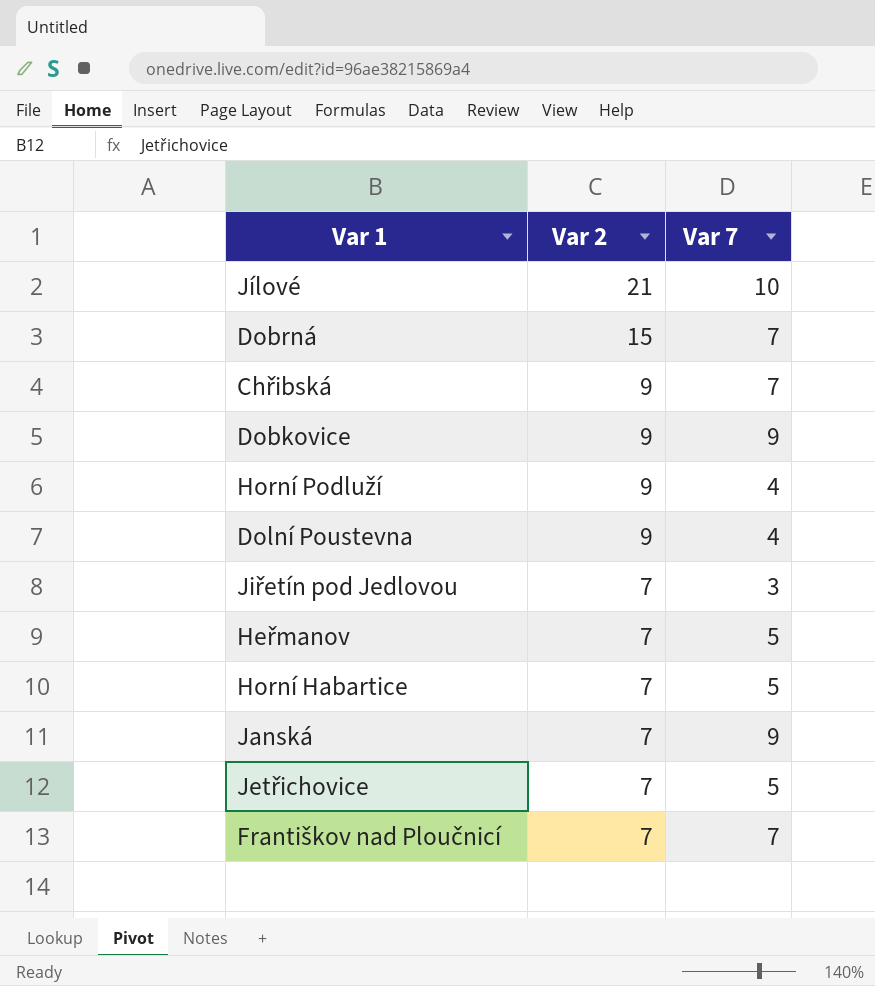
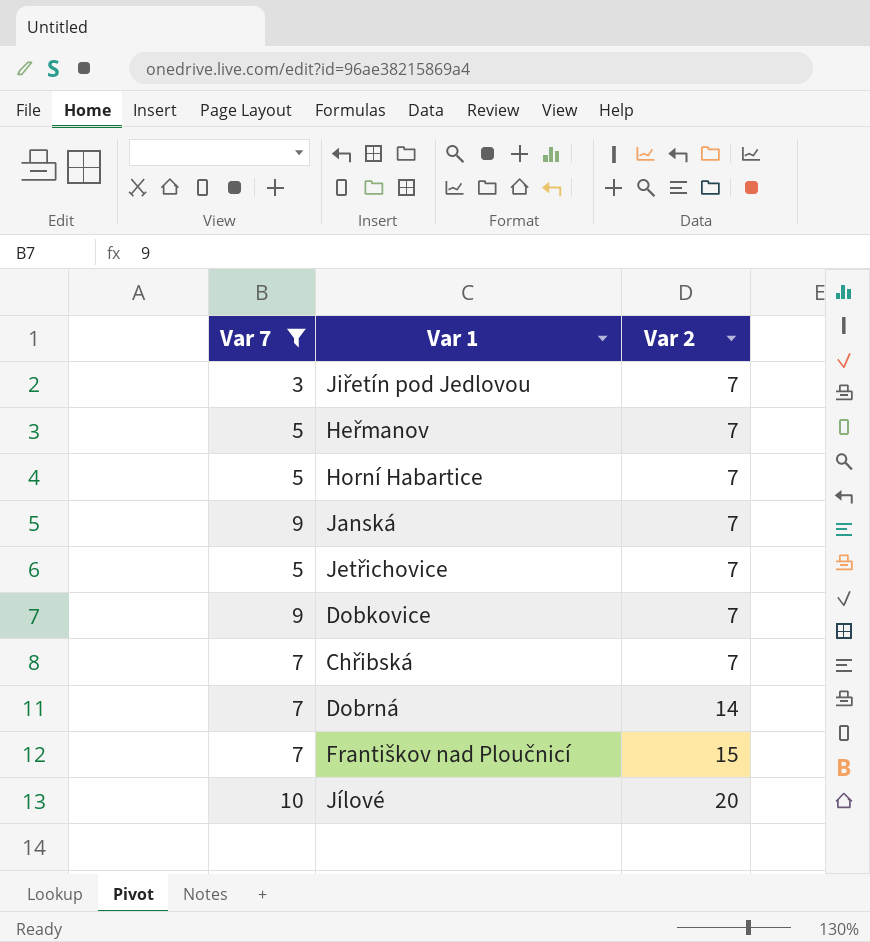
filter: none -> Var 7 != 4
row order: Var 2 descending -> Var 2 ascending
column Var 7 | position: 3 -> 1
Dobkovice | Var 2: 9 -> 7
Chřibská | Var 2: 9 -> 7
Dobrná | Var 2: 15 -> 14
Františkov nad Ploučnicí | Var 2: 7 -> 15
Jílové | Var 2: 21 -> 20

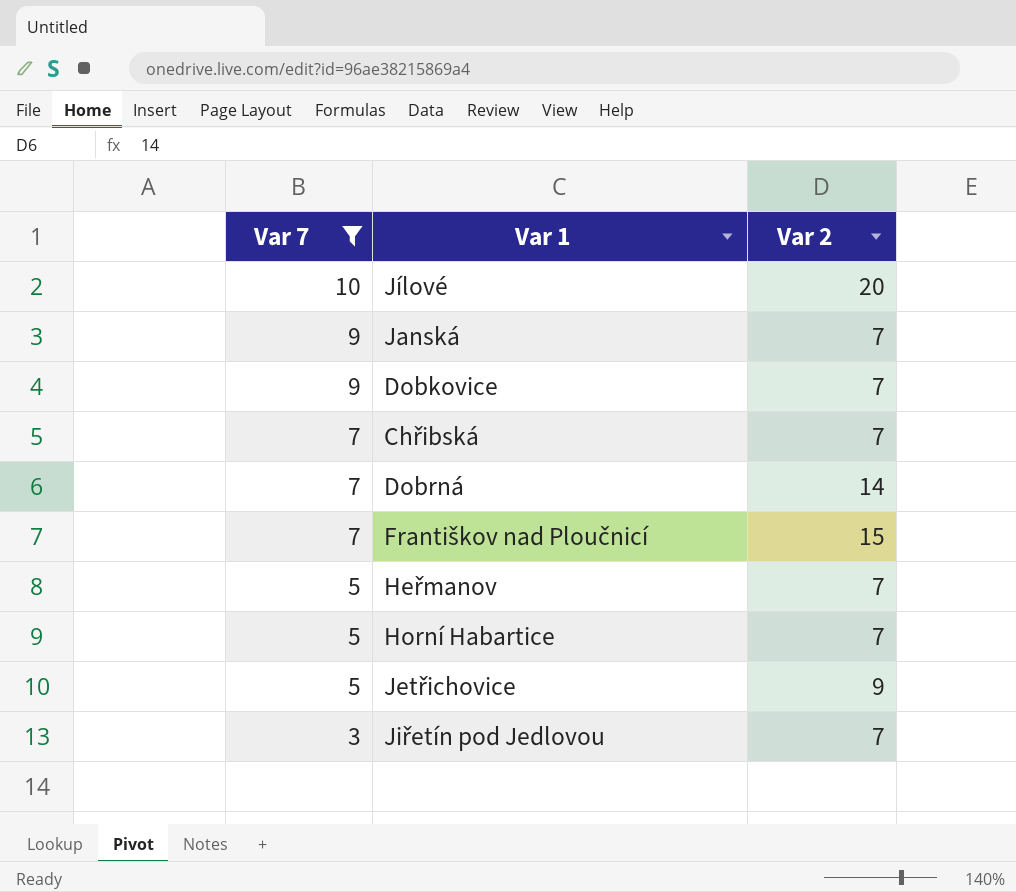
row order: Var 2 ascending -> Var 7 descending
Jetřichovice | Var 2: 7 -> 9

